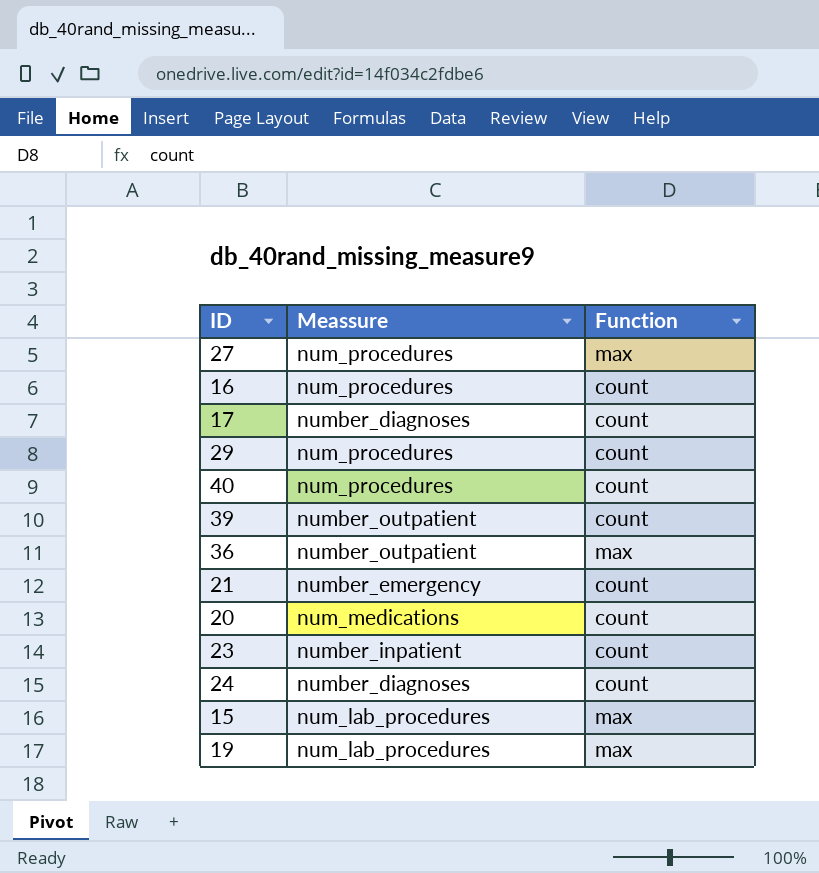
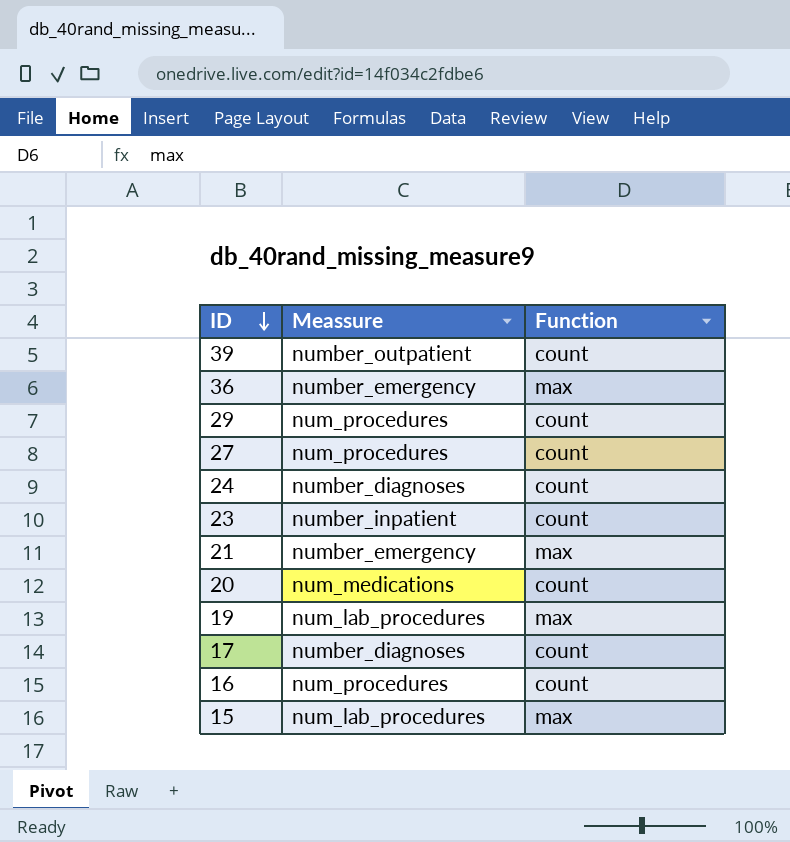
row order: none -> ID descending
row 40: num_procedures | count -> none
36 | Meassure: number_outpatient -> number_emergency
27 | Function: max -> count
21 | Function: count -> max

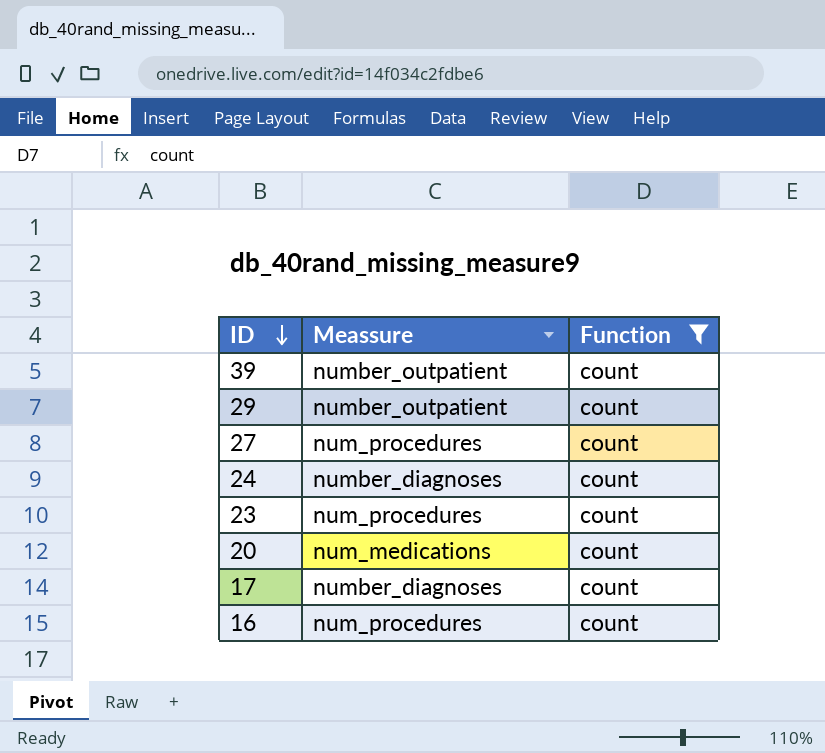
filter: none -> Function = count
29 | Meassure: num_procedures -> number_outpatient
23 | Meassure: number_inpatient -> num_procedures

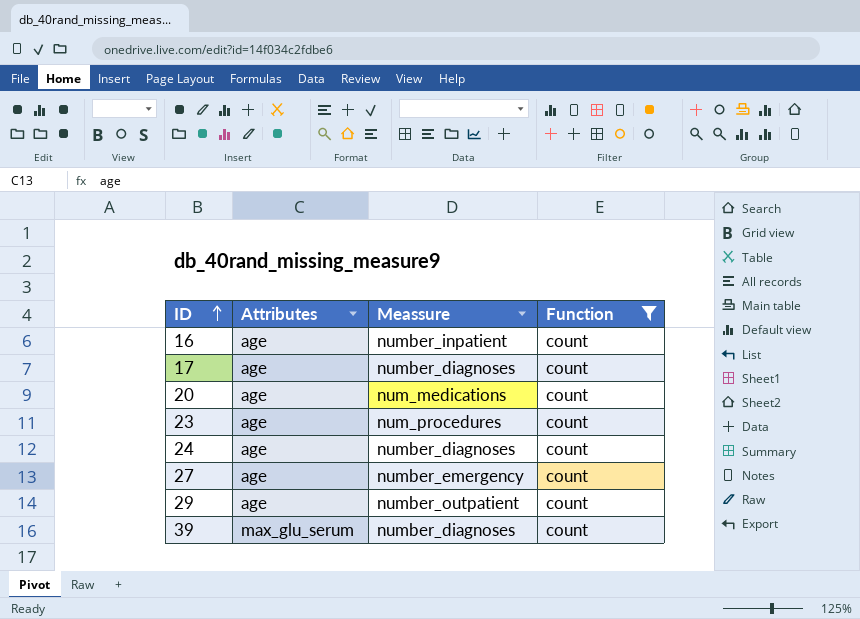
row order: ID descending -> ID ascending
column Attributes | position: none -> 2
16 | Meassure: num_procedures -> number_inpatient
27 | Meassure: num_procedures -> number_emergency
39 | Meassure: number_outpatient -> number_diagnoses

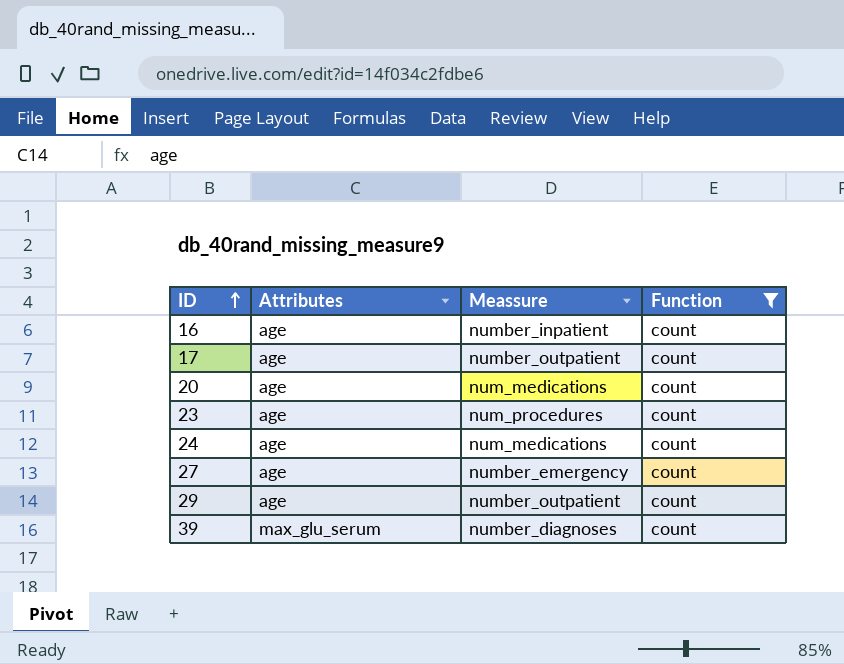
17 | Meassure: number_diagnoses -> number_outpatient
24 | Meassure: number_diagnoses -> num_medications

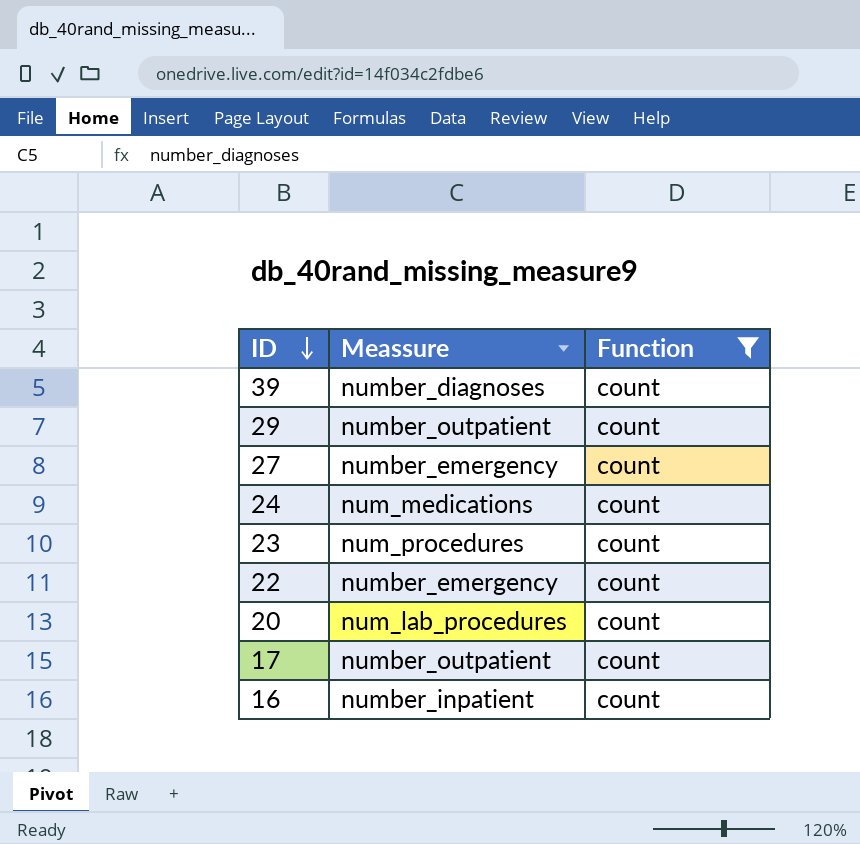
row order: ID ascending -> ID descending
column Attributes | position: 2 -> none
row 22: none -> number_emergency | count
20 | Meassure: num_medications -> num_lab_procedures

